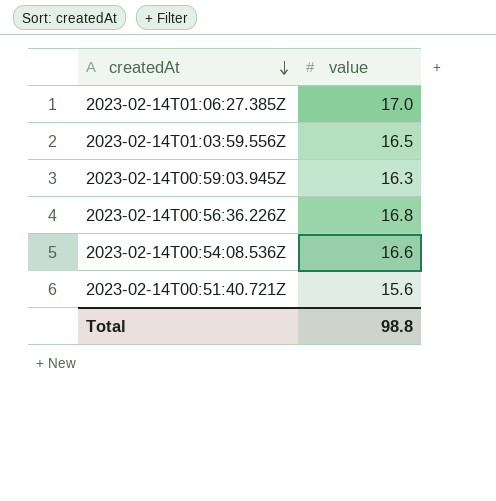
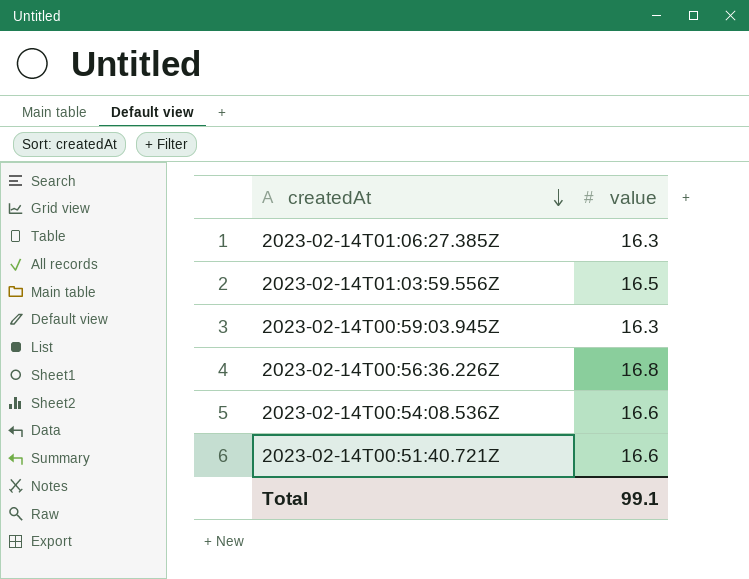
2023-02-14T01:06:27.385Z | value: 17.0 -> 16.3
2023-02-14T00:51:40.721Z | value: 15.6 -> 16.6
Total | value: 98.8 -> 99.1

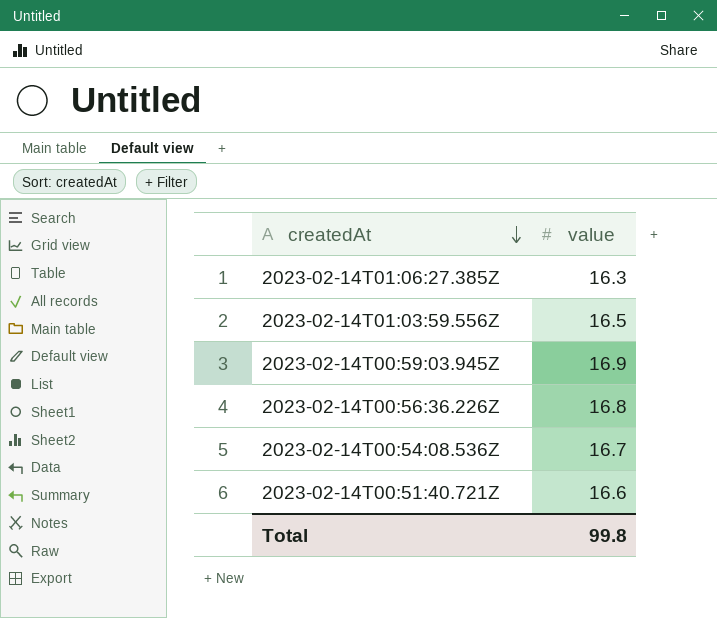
2023-02-14T00:59:03.945Z | value: 16.3 -> 16.9
2023-02-14T00:54:08.536Z | value: 16.6 -> 16.7
Total | value: 99.1 -> 99.8

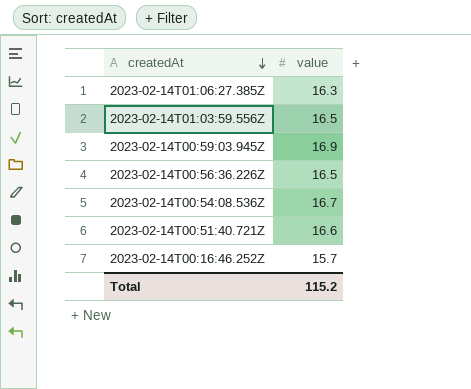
2023-02-14T00:56:36.226Z | value: 16.8 -> 16.5
row 2023-02-14T00:16:46.252Z: none -> 15.7
Total | value: 99.8 -> 115.2

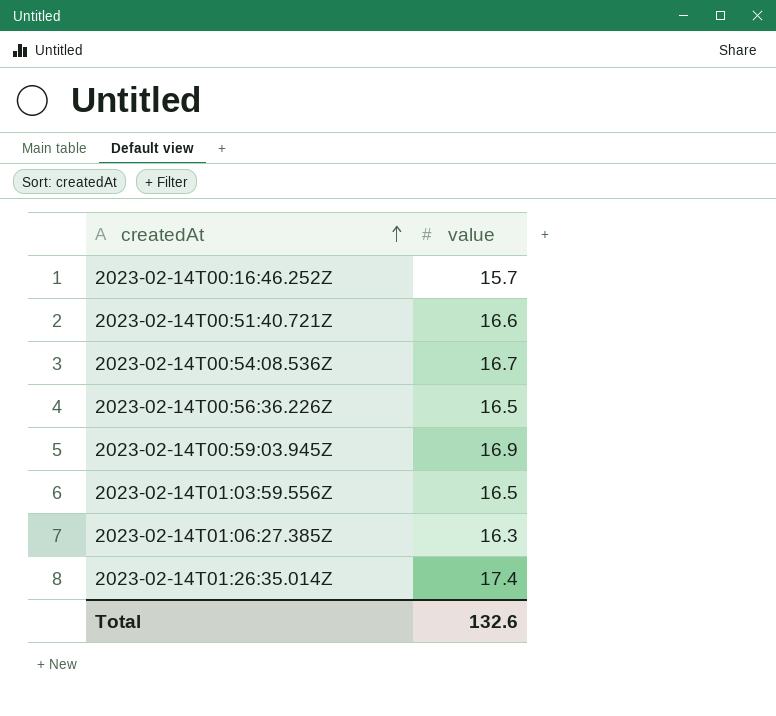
row order: createdAt descending -> createdAt ascending
row 2023-02-14T01:26:35.014Z: none -> 17.4
Total | value: 115.2 -> 132.6

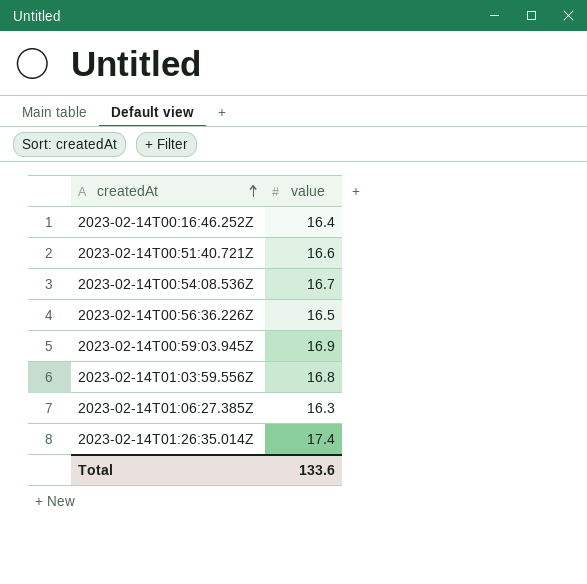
2023-02-14T00:16:46.252Z | value: 15.7 -> 16.4
2023-02-14T01:03:59.556Z | value: 16.5 -> 16.8
Total | value: 132.6 -> 133.6

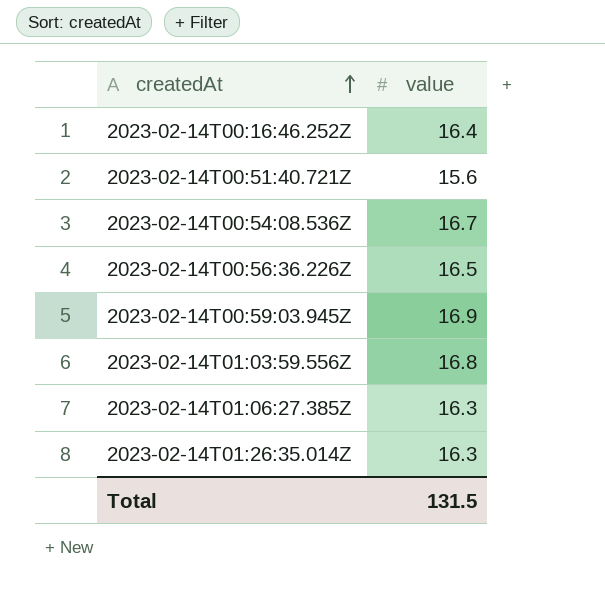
2023-02-14T00:51:40.721Z | value: 16.6 -> 15.6
2023-02-14T01:26:35.014Z | value: 17.4 -> 16.3
Total | value: 133.6 -> 131.5

